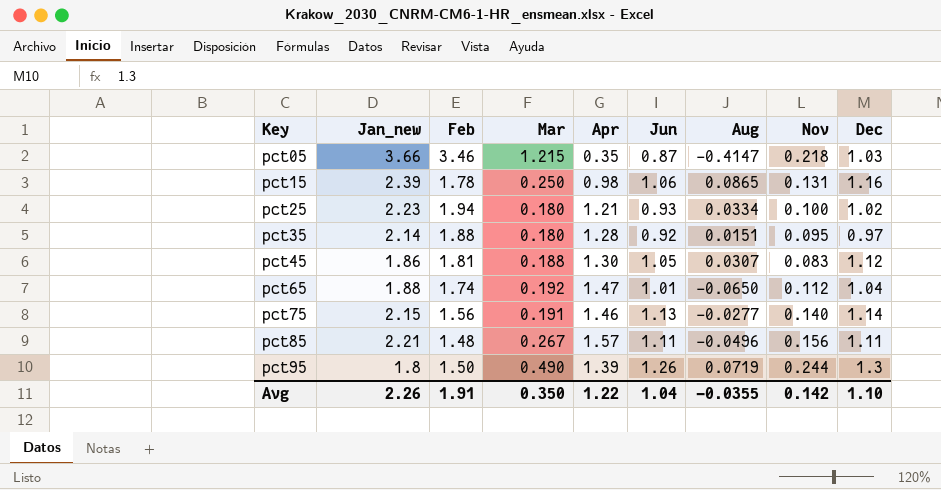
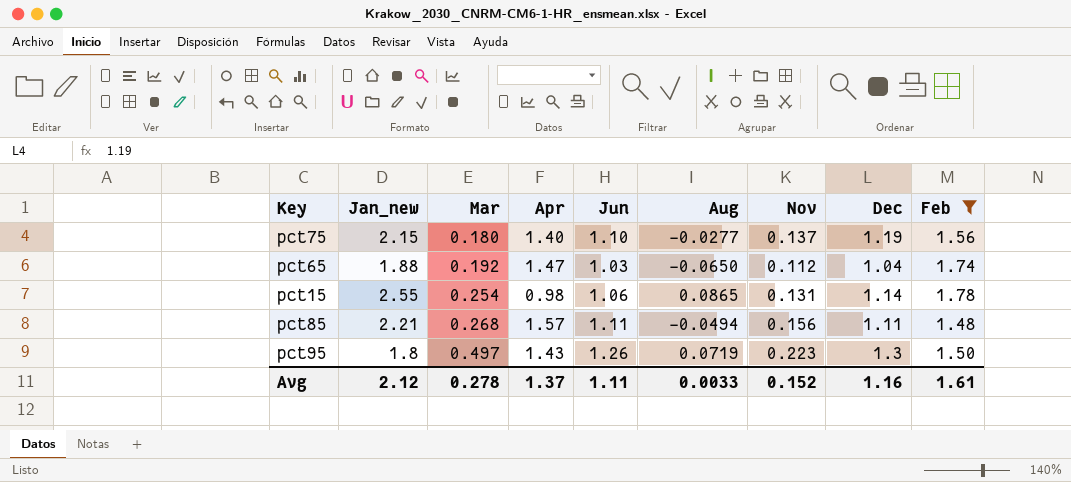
filter: none -> Feb <= 1.78
row order: Key ascending -> Mar ascending
column Feb | position: 3 -> 9
pct75 | Mar: 0.191 -> 0.180
pct75 | Apr: 1.46 -> 1.40
pct75 | Jun: 1.13 -> 1.10
pct75 | Nov: 0.140 -> 0.137
pct75 | Dec: 1.14 -> 1.19
pct65 | Jun: 1.01 -> 1.03
pct15 | Jan_new: 2.39 -> 2.55
pct15 | Mar: 0.250 -> 0.254
pct15 | Dec: 1.16 -> 1.14
pct85 | Mar: 0.267 -> 0.268
pct85 | Aug: -0.0496 -> -0.0494
pct95 | Mar: 0.490 -> 0.497
pct95 | Apr: 1.39 -> 1.43
pct95 | Nov: 0.244 -> 0.223
Avg | Jan_new: 2.26 -> 2.12
Avg | Mar: 0.350 -> 0.278
Avg | Apr: 1.22 -> 1.37
Avg | Jun: 1.04 -> 1.11
Avg | Aug: -0.0355 -> 0.0033
Avg | Nov: 0.142 -> 0.152
Avg | Dec: 1.10 -> 1.16
Avg | Feb: 1.91 -> 1.61

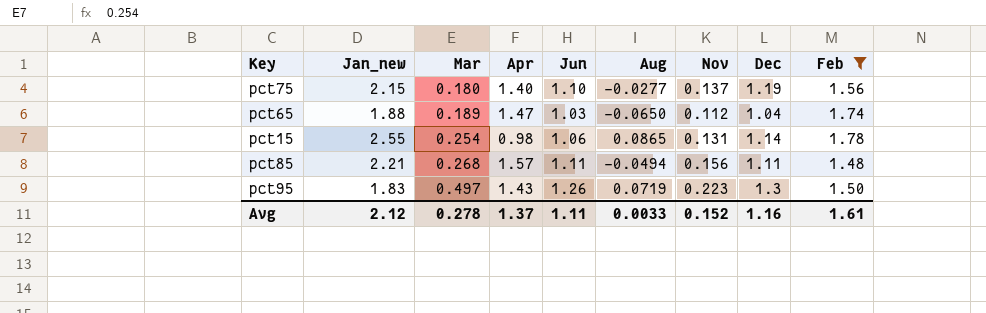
pct65 | Mar: 0.192 -> 0.189
pct95 | Jan_new: 1.8 -> 1.83

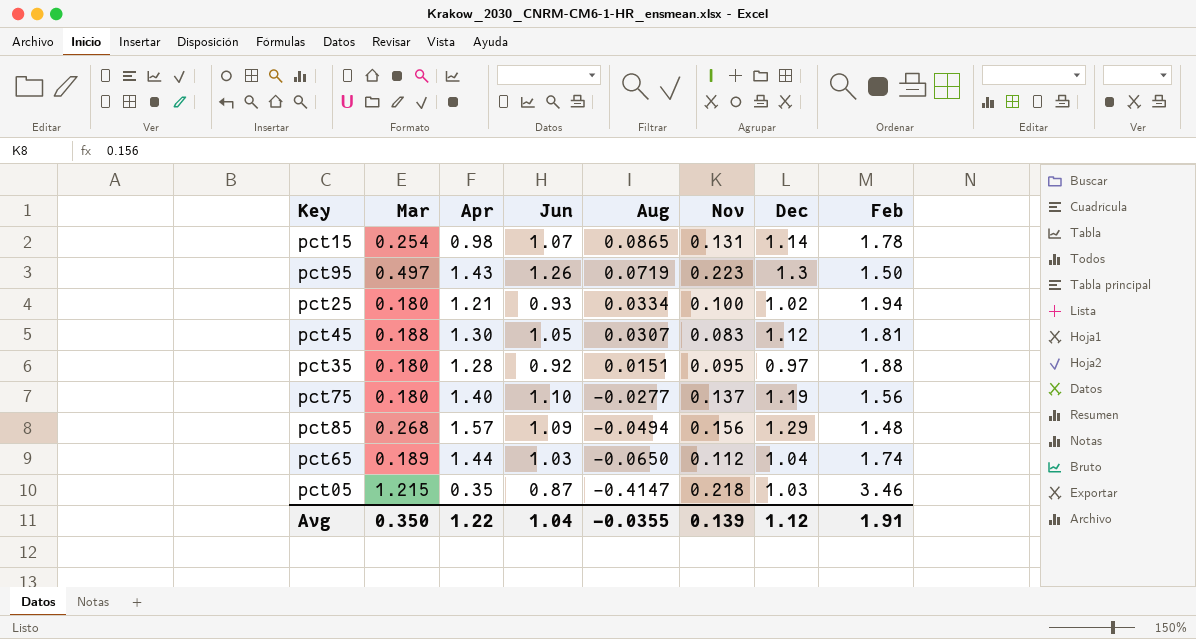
filter: Feb <= 1.78 -> none
row order: Mar ascending -> Aug descending
column Jan_new | position: 2 -> none
pct15 | Jun: 1.06 -> 1.07
pct85 | Jun: 1.11 -> 1.09
pct85 | Dec: 1.11 -> 1.29
pct65 | Apr: 1.47 -> 1.44
Avg | Mar: 0.278 -> 0.350
Avg | Apr: 1.37 -> 1.22
Avg | Jun: 1.11 -> 1.04
Avg | Aug: 0.0033 -> -0.0355
Avg | Nov: 0.152 -> 0.139
Avg | Dec: 1.16 -> 1.12
Avg | Feb: 1.61 -> 1.91

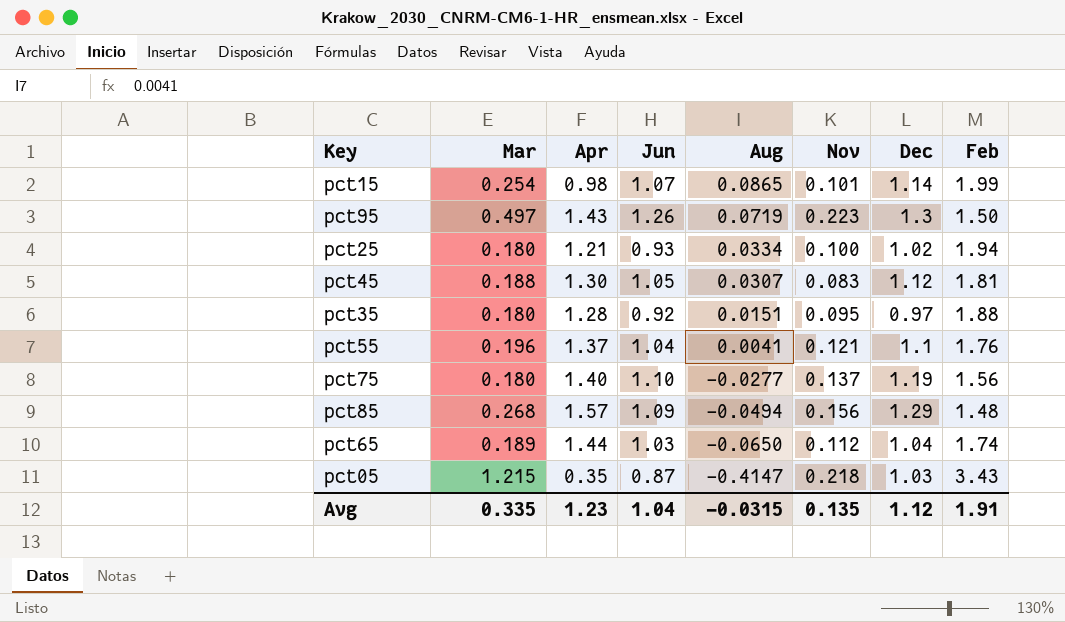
pct15 | Nov: 0.131 -> 0.101
pct15 | Feb: 1.78 -> 1.99
row pct55: none -> 0.196 | 1.37 | 1.04 | 0.0041 | 0.121 | 1.1 | 1.76
pct05 | Feb: 3.46 -> 3.43
Avg | Mar: 0.350 -> 0.335
Avg | Apr: 1.22 -> 1.23
Avg | Aug: -0.0355 -> -0.0315
Avg | Nov: 0.139 -> 0.135

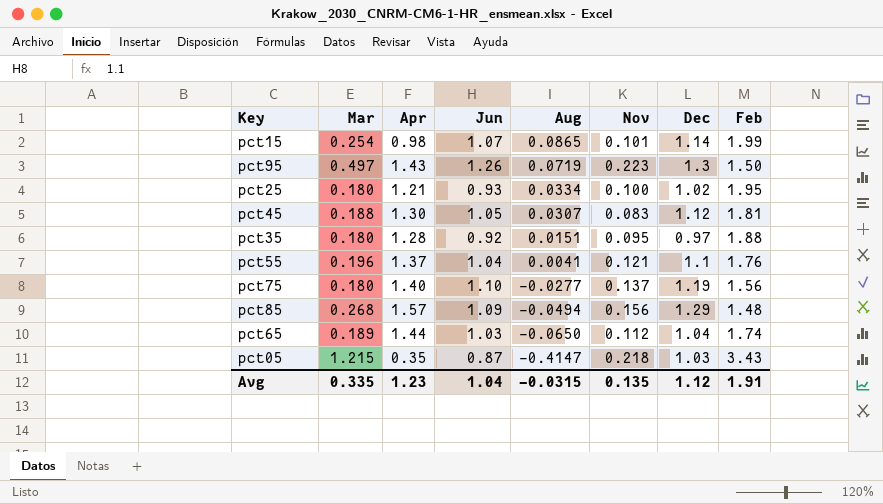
pct25 | Feb: 1.94 -> 1.95

